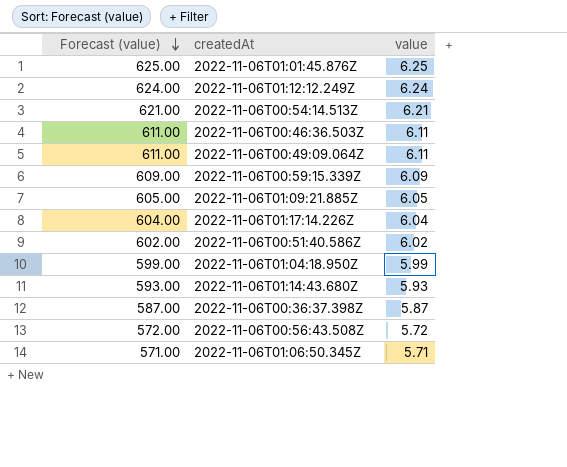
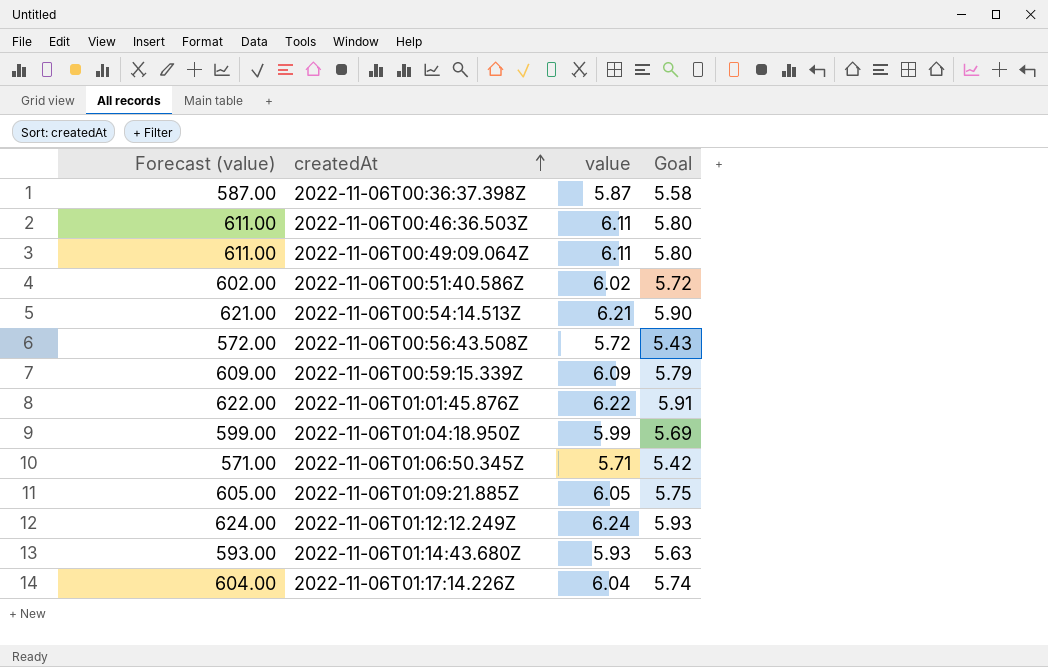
row order: Forecast (value) descending -> createdAt ascending
column Goal | formula: none -> [value] * 0.95
2022-11-06T01:01:45.876Z | Forecast (value): 625.00 -> 622.00
2022-11-06T01:01:45.876Z | value: 6.25 -> 6.22

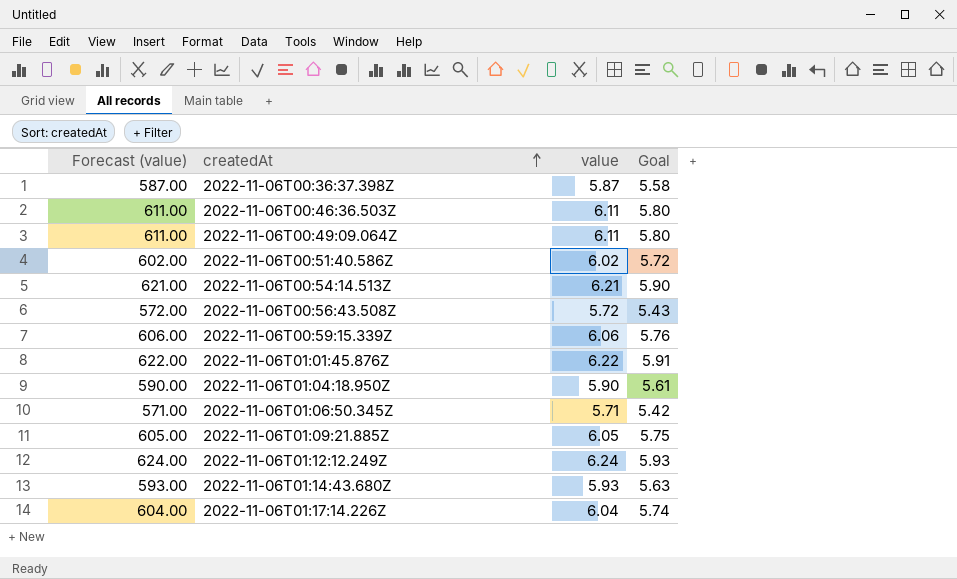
2022-11-06T00:59:15.339Z | Forecast (value): 609.00 -> 606.00
2022-11-06T00:59:15.339Z | value: 6.09 -> 6.06
2022-11-06T00:59:15.339Z | Goal: 5.79 -> 5.76
2022-11-06T01:04:18.950Z | Forecast (value): 599.00 -> 590.00
2022-11-06T01:04:18.950Z | value: 5.99 -> 5.90
2022-11-06T01:04:18.950Z | Goal: 5.69 -> 5.61

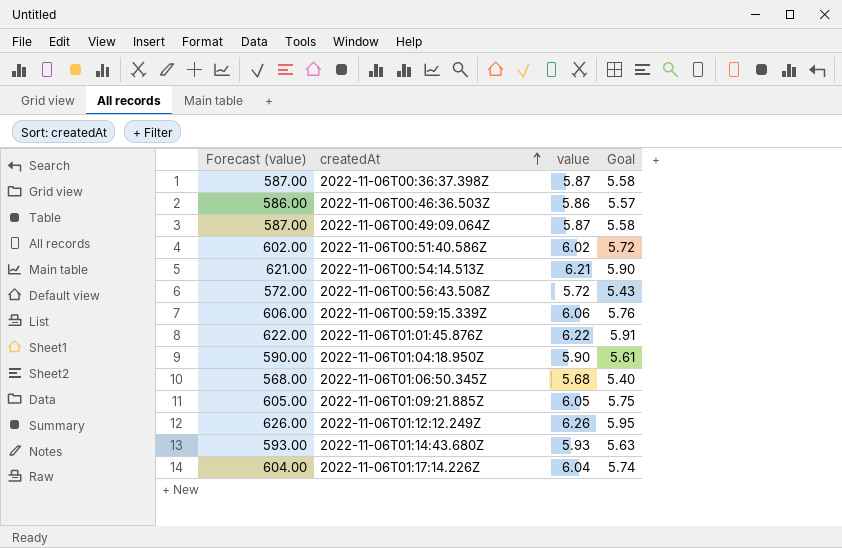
2022-11-06T00:46:36.503Z | Forecast (value): 611.00 -> 586.00
2022-11-06T00:46:36.503Z | value: 6.11 -> 5.86
2022-11-06T00:46:36.503Z | Goal: 5.80 -> 5.57
2022-11-06T00:49:09.064Z | Forecast (value): 611.00 -> 587.00
2022-11-06T00:49:09.064Z | value: 6.11 -> 5.87
2022-11-06T00:49:09.064Z | Goal: 5.80 -> 5.58
2022-11-06T01:06:50.345Z | Forecast (value): 571.00 -> 568.00
2022-11-06T01:06:50.345Z | value: 5.71 -> 5.68
2022-11-06T01:06:50.345Z | Goal: 5.42 -> 5.40
2022-11-06T01:12:12.249Z | Forecast (value): 624.00 -> 626.00
2022-11-06T01:12:12.249Z | value: 6.24 -> 6.26
2022-11-06T01:12:12.249Z | Goal: 5.93 -> 5.95

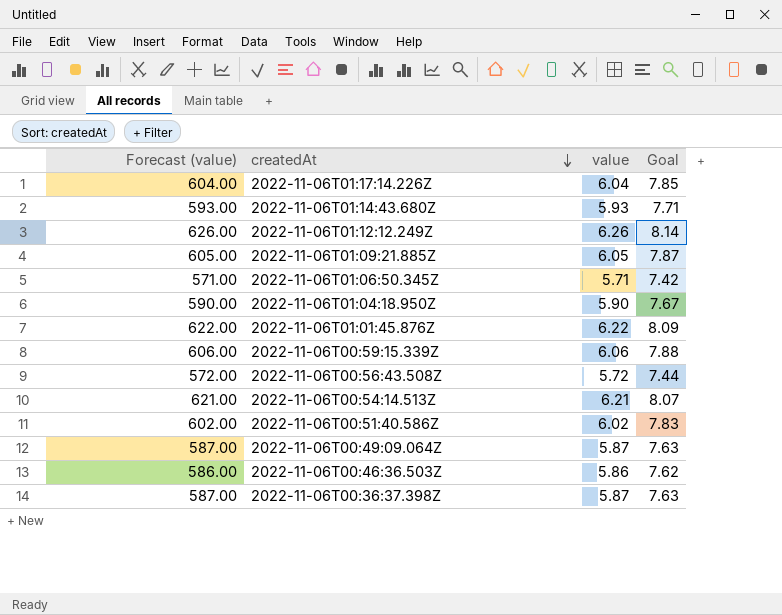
row order: createdAt ascending -> createdAt descending
column Goal | formula: [value] * 0.95 -> [value] * 1.3
2022-11-06T01:06:50.345Z | Forecast (value): 568.00 -> 571.00
2022-11-06T01:06:50.345Z | value: 5.68 -> 5.71

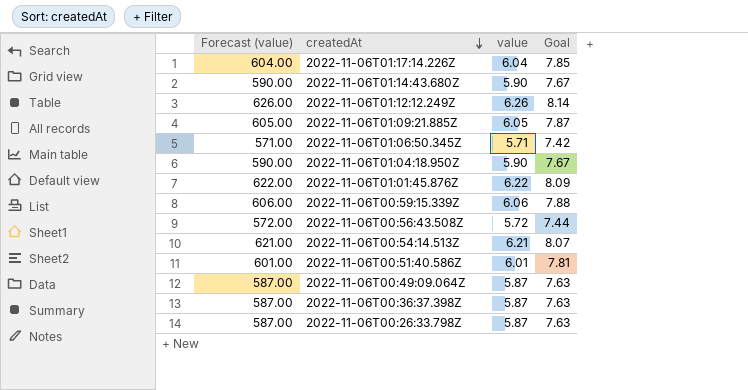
row 2022-11-06T00:46:36.503Z: 586.00 | 5.86 | 7.62 -> none
2022-11-06T01:14:43.680Z | Forecast (value): 593.00 -> 590.00
2022-11-06T01:14:43.680Z | value: 5.93 -> 5.90
2022-11-06T01:14:43.680Z | Goal: 7.71 -> 7.67
2022-11-06T00:51:40.586Z | Forecast (value): 602.00 -> 601.00
2022-11-06T00:51:40.586Z | value: 6.02 -> 6.01
2022-11-06T00:51:40.586Z | Goal: 7.83 -> 7.81
row 2022-11-06T00:26:33.798Z: none -> 587.00 | 5.87 | 7.63

